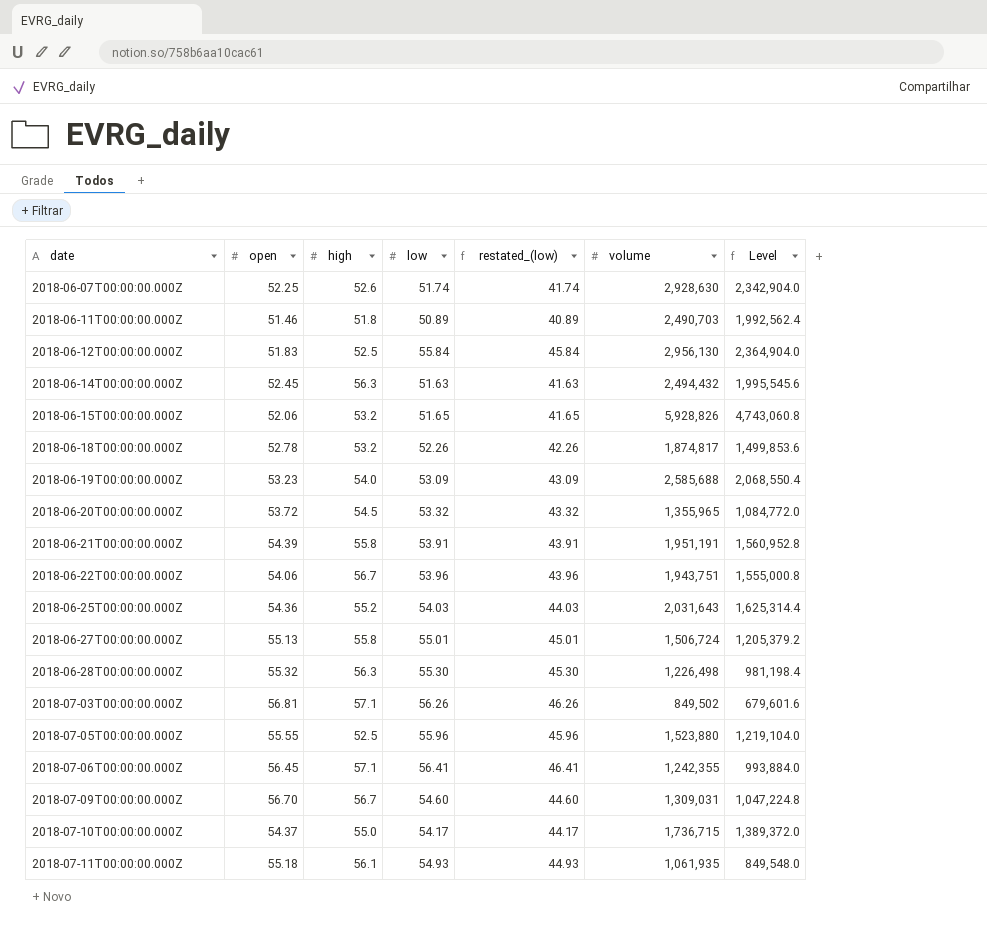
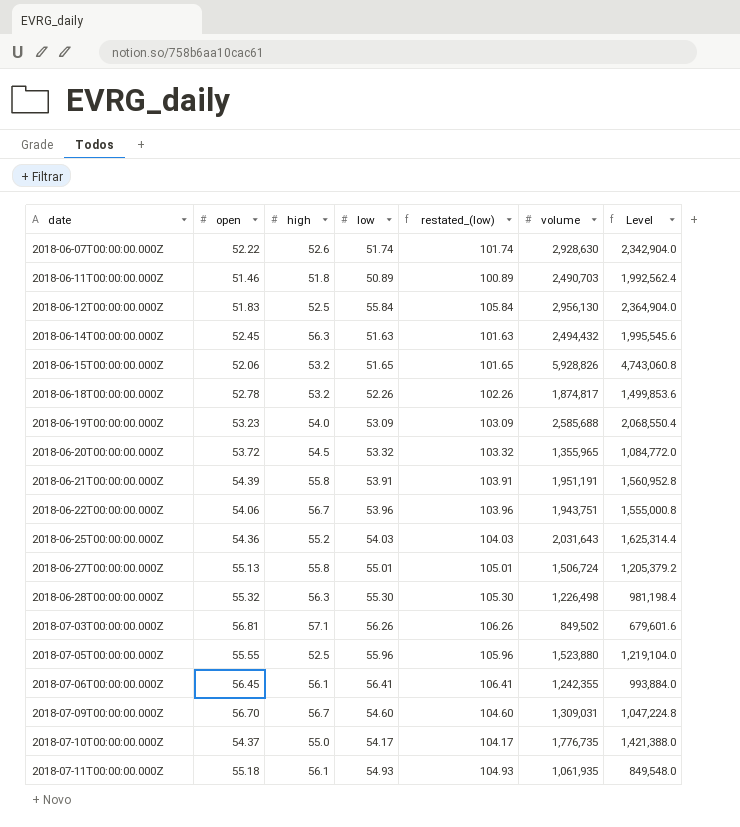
column restated_(low) | formula: [low] - 10 -> [low] + 50
2018-06-07T00:00:00.000Z | open: 52.25 -> 52.22
2018-07-06T00:00:00.000Z | high: 57.1 -> 56.1
2018-07-10T00:00:00.000Z | volume: 1,736,715 -> 1,776,735
2018-07-10T00:00:00.000Z | Level: 1,389,372.0 -> 1,421,388.0

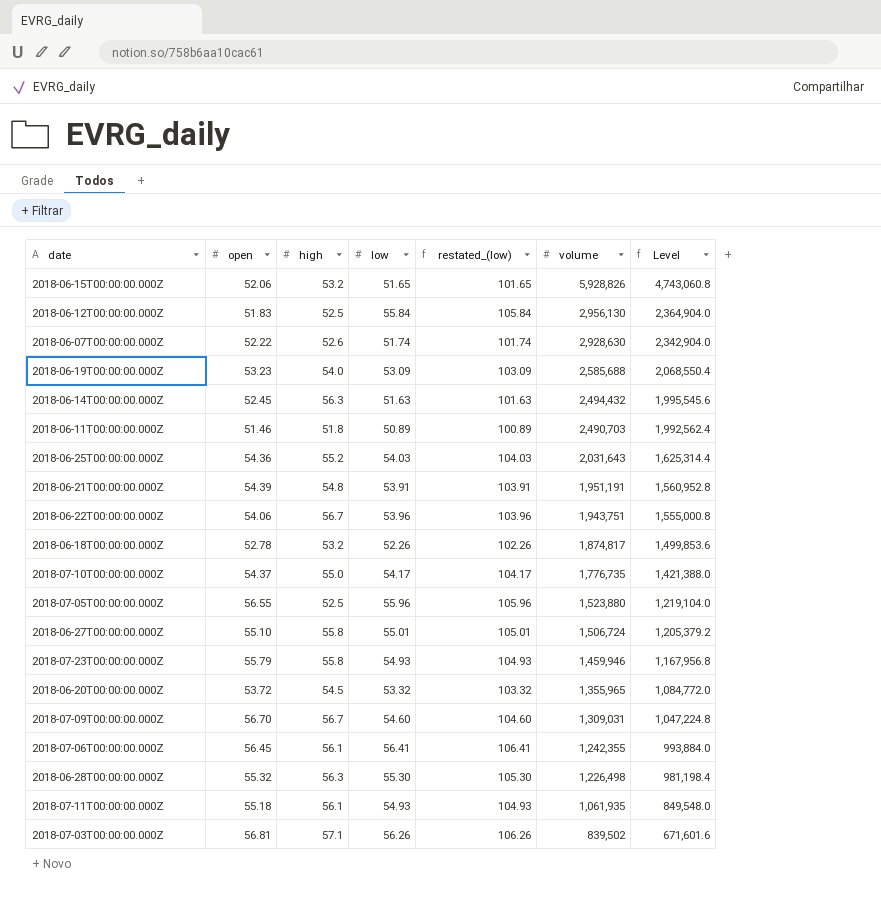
row order: date ascending -> volume descending
2018-06-21T00:00:00.000Z | high: 55.8 -> 54.8
2018-07-05T00:00:00.000Z | open: 55.55 -> 56.55
2018-06-27T00:00:00.000Z | open: 55.13 -> 55.10
row 2018-07-23T00:00:00.000Z: none -> 55.79 | 55.8 | 54.93 | 104.93 | 1,459,946 | 1,167,956.8
2018-07-03T00:00:00.000Z | volume: 849,502 -> 839,502
2018-07-03T00:00:00.000Z | Level: 679,601.6 -> 671,601.6

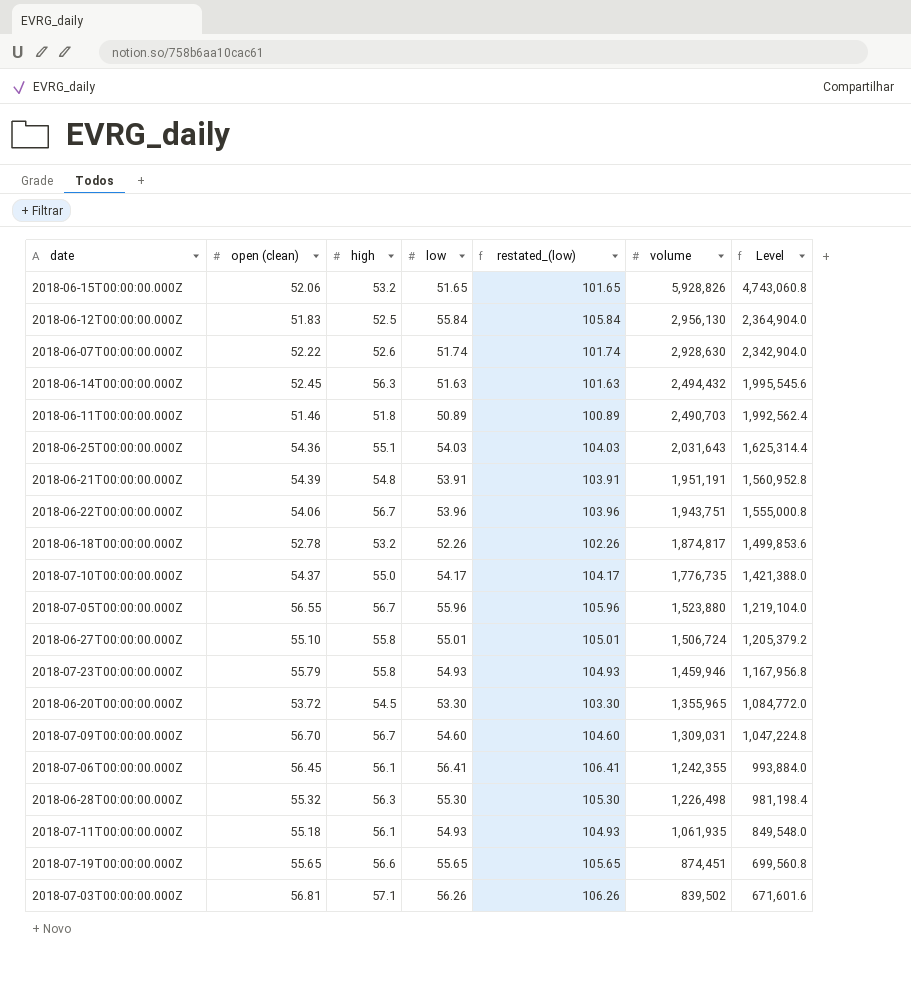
column name: open -> open (clean)
row 2018-06-19T00:00:00.000Z: 53.23 | 54.0 | 53.09 | 103.09 | 2,585,688 | 2,068,550.4 -> none
2018-06-25T00:00:00.000Z | high: 55.2 -> 55.1
2018-07-05T00:00:00.000Z | high: 52.5 -> 56.7
2018-06-20T00:00:00.000Z | low: 53.32 -> 53.30
2018-06-20T00:00:00.000Z | restated_(low): 103.32 -> 103.30
row 2018-07-19T00:00:00.000Z: none -> 55.65 | 56.6 | 55.65 | 105.65 | 874,451 | 699,560.8

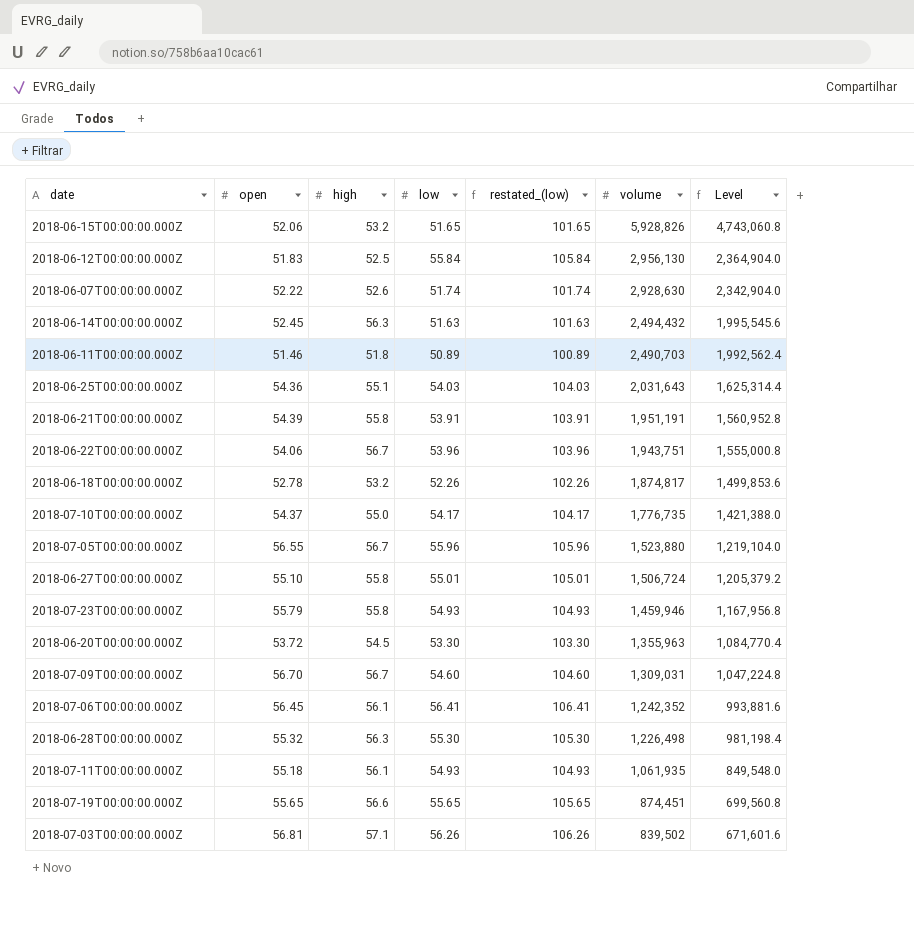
column name: open (clean) -> open
2018-06-21T00:00:00.000Z | high: 54.8 -> 55.8
2018-06-20T00:00:00.000Z | volume: 1,355,965 -> 1,355,963
2018-06-20T00:00:00.000Z | Level: 1,084,772.0 -> 1,084,770.4
2018-07-06T00:00:00.000Z | volume: 1,242,355 -> 1,242,352
2018-07-06T00:00:00.000Z | Level: 993,884.0 -> 993,881.6

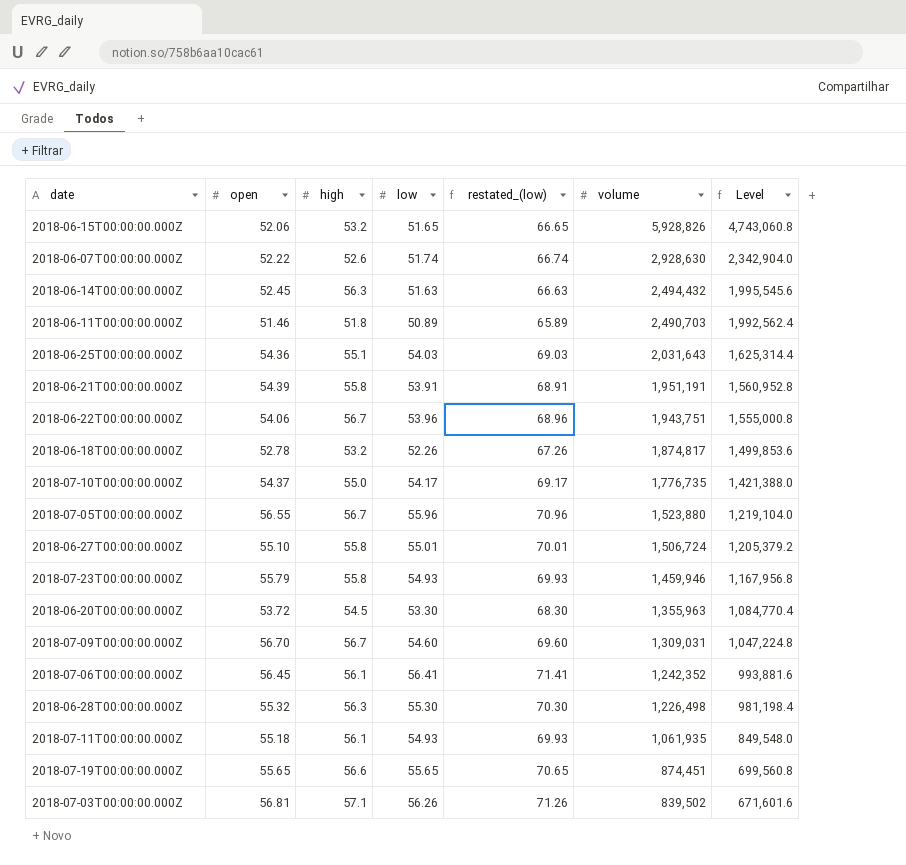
column restated_(low) | formula: [low] + 50 -> [low] + 15
row 2018-06-12T00:00:00.000Z: 51.83 | 52.5 | 55.84 | 105.84 | 2,956,130 | 2,364,904.0 -> none

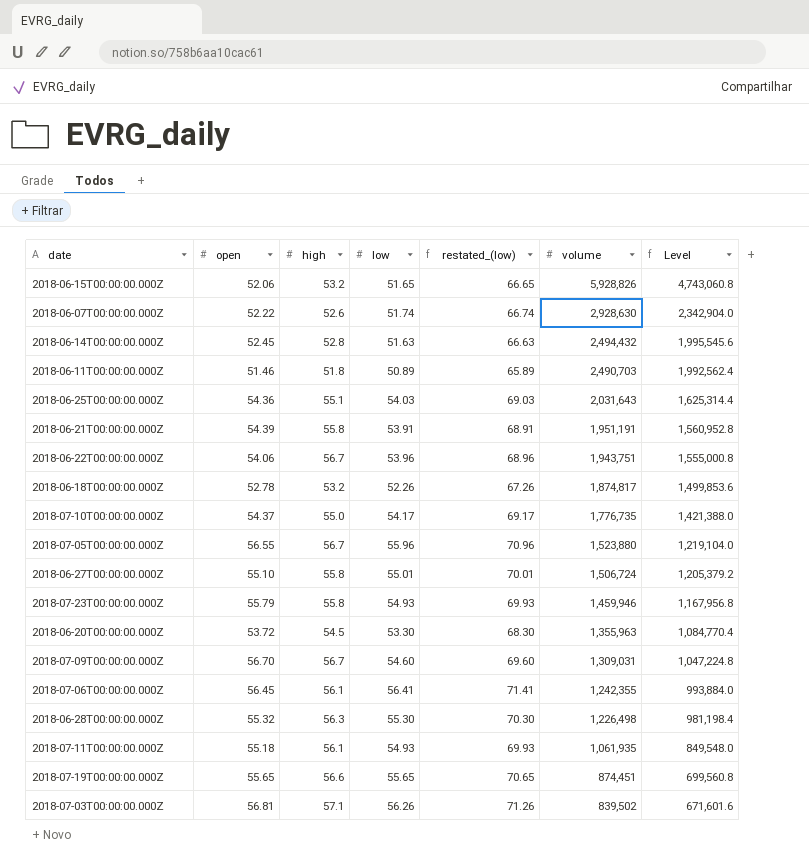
2018-06-14T00:00:00.000Z | high: 56.3 -> 52.8
2018-07-06T00:00:00.000Z | volume: 1,242,352 -> 1,242,355
2018-07-06T00:00:00.000Z | Level: 993,881.6 -> 993,884.0

